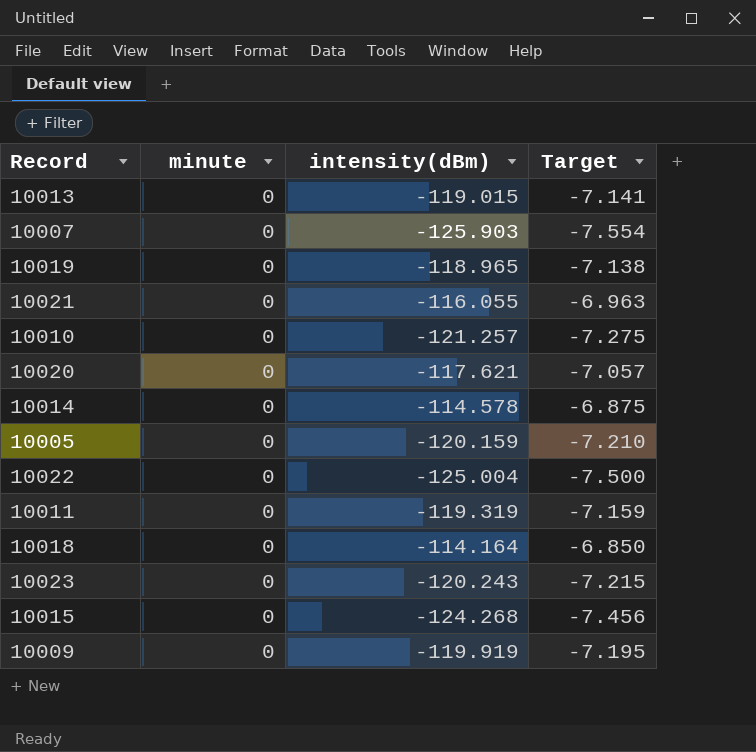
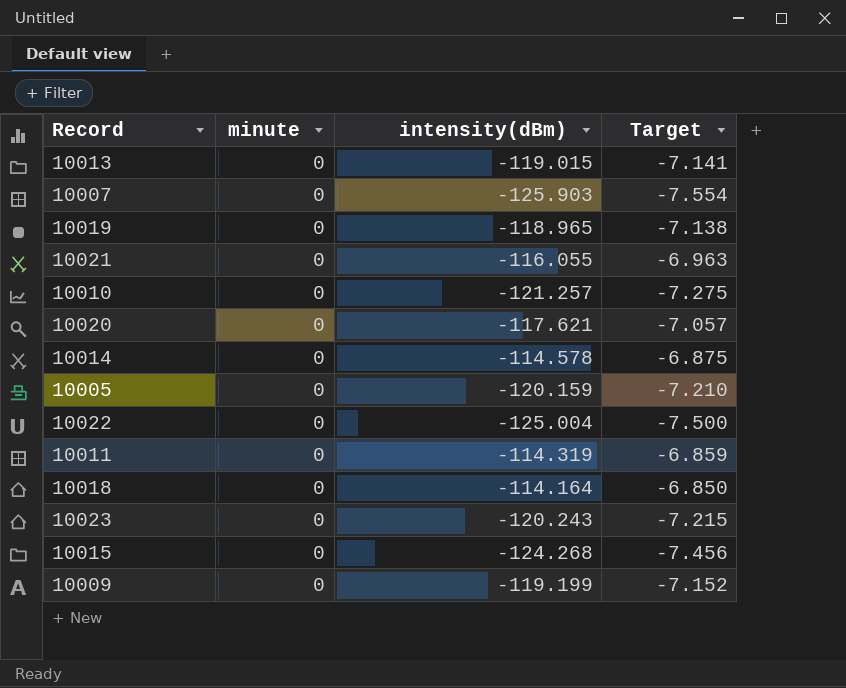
10011 | intensity(dBm): -119.319 -> -114.319
10011 | Target: -7.159 -> -6.859
10009 | intensity(dBm): -119.919 -> -119.199
10009 | Target: -7.195 -> -7.152

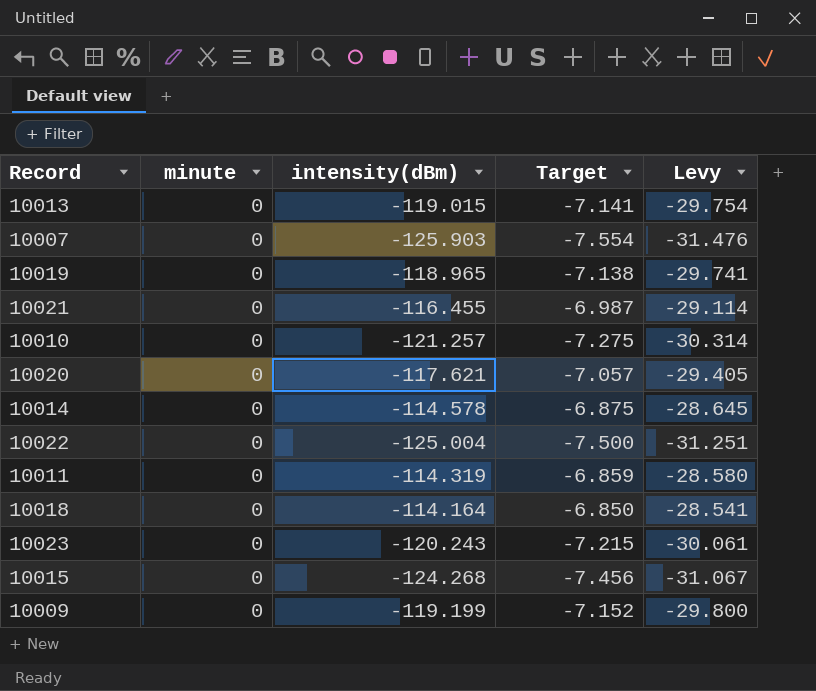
column Levy | formula: none -> [intensity(dBm)] * 0.25
row 10005: 0 | -120.159 | -7.210 -> none
10021 | intensity(dBm): -116.055 -> -116.455
10021 | Target: -6.963 -> -6.987

